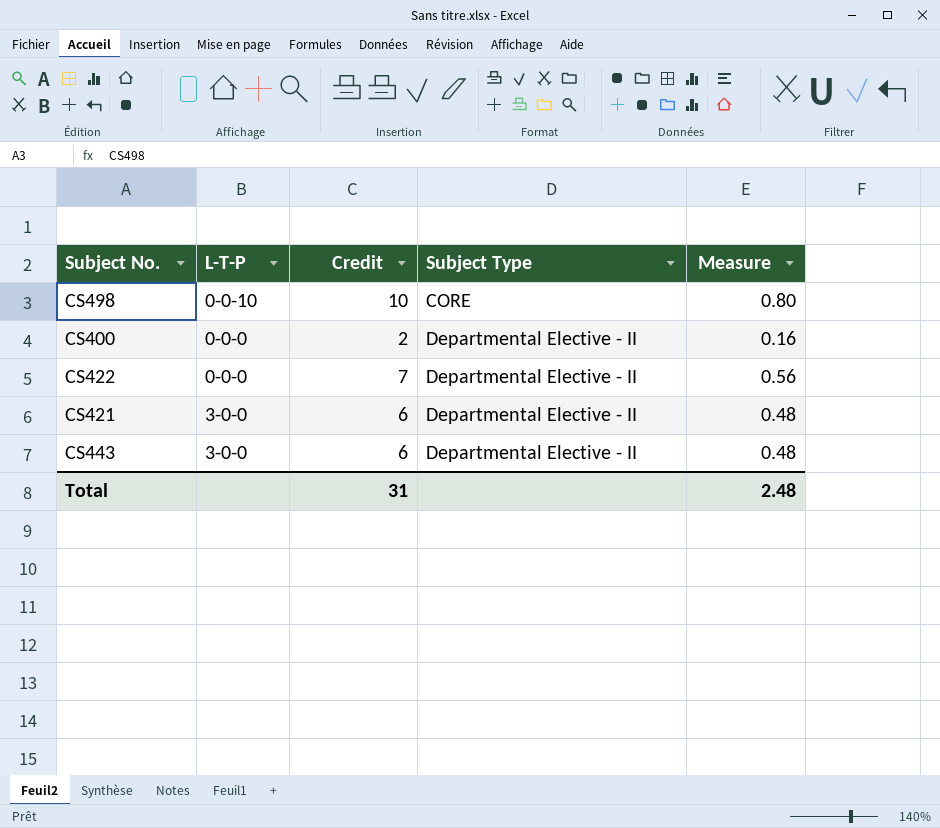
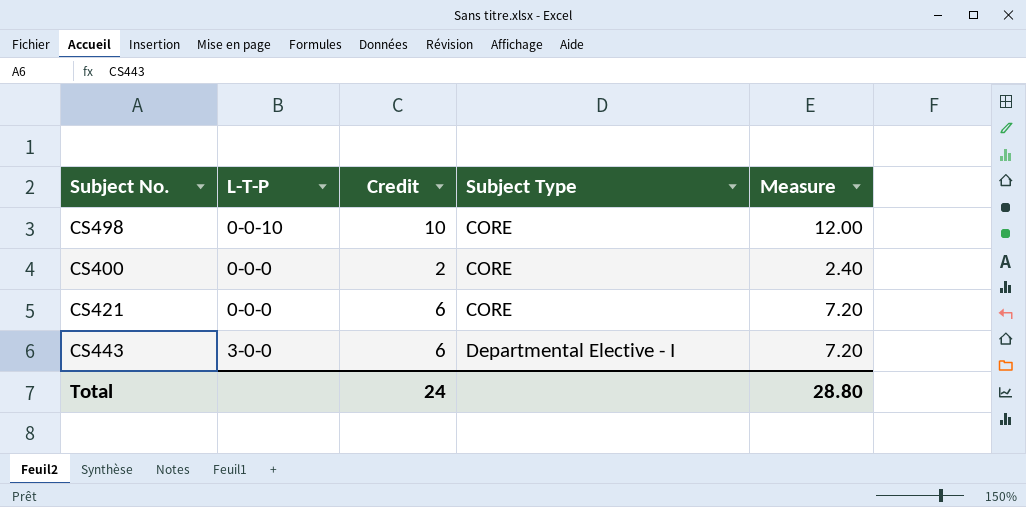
column Measure | formula: [Credit] * 0.08 -> [Credit] * 1.2
row CS422: 0-0-0 | 7 | Departmental Elective - II | 0.56 -> none
CS400 | Subject Type: Departmental Elective - II -> CORE
CS421 | L-T-P: 3-0-0 -> 0-0-0
CS421 | Subject Type: Departmental Elective - II -> CORE
CS443 | Subject Type: Departmental Elective - II -> Departmental Elective - I
Total | Credit: 31 -> 24
Total | Measure: 2.48 -> 28.80

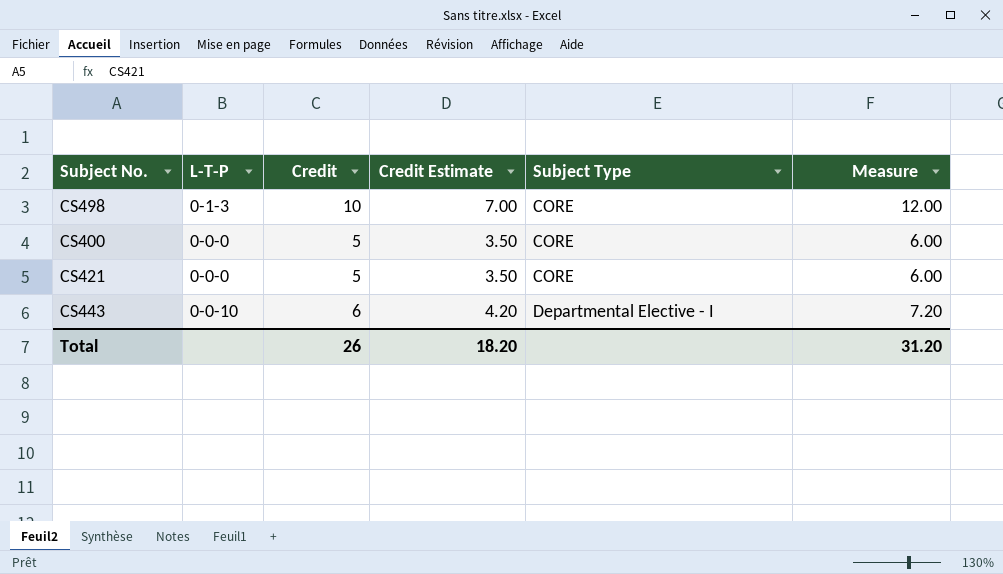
column Credit Estimate | formula: none -> [Credit] * 0.7
CS498 | L-T-P: 0-0-10 -> 0-1-3
CS400 | Credit: 2 -> 5
CS400 | Measure: 2.40 -> 6.00
CS421 | Credit: 6 -> 5
CS421 | Measure: 7.20 -> 6.00
CS443 | L-T-P: 3-0-0 -> 0-0-10
Total | Credit: 24 -> 26
Total | Measure: 28.80 -> 31.20

